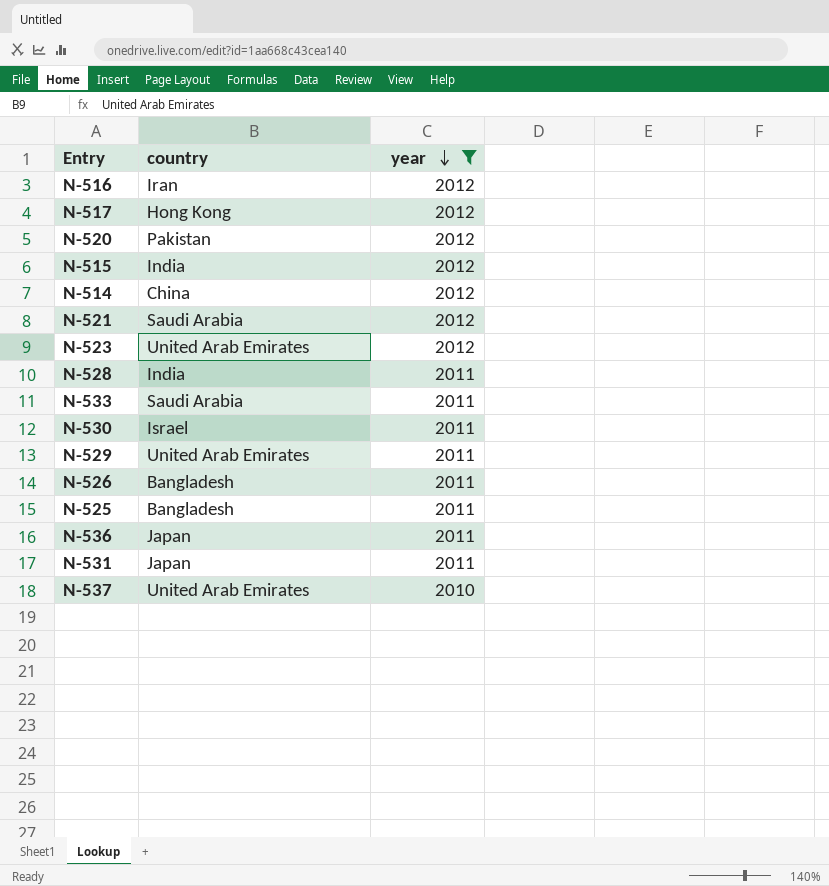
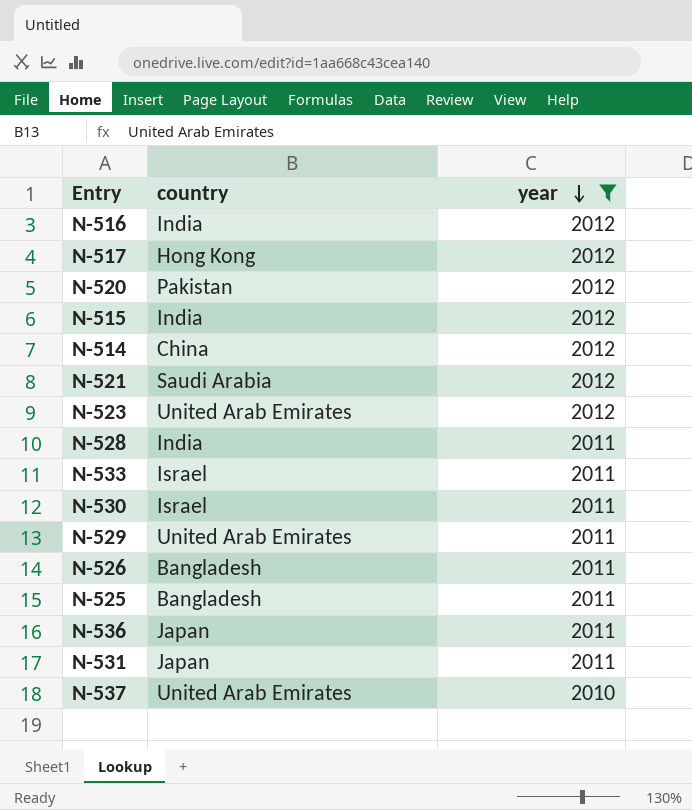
N-516 | country: Iran -> India
N-533 | country: Saudi Arabia -> Israel

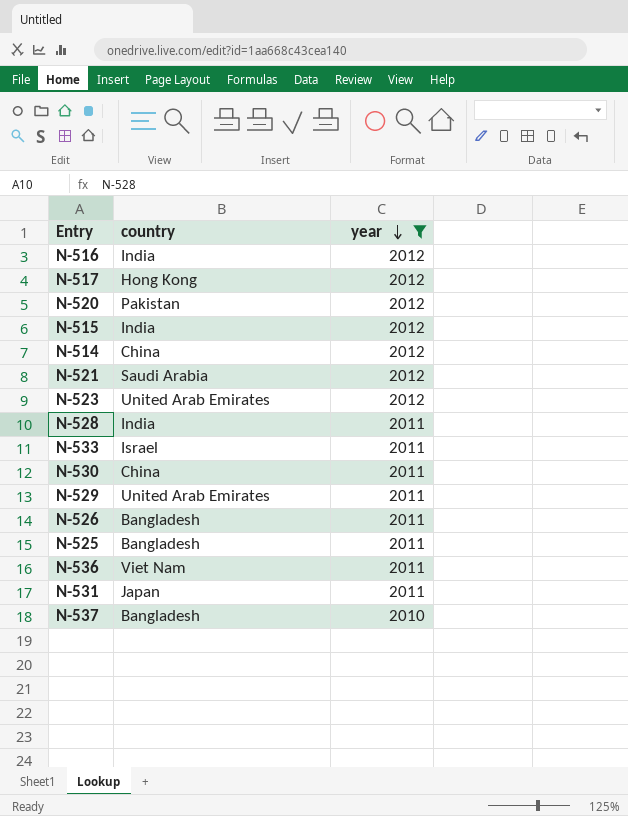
N-530 | country: Israel -> China
N-536 | country: Japan -> Viet Nam
N-537 | country: United Arab Emirates -> Bangladesh

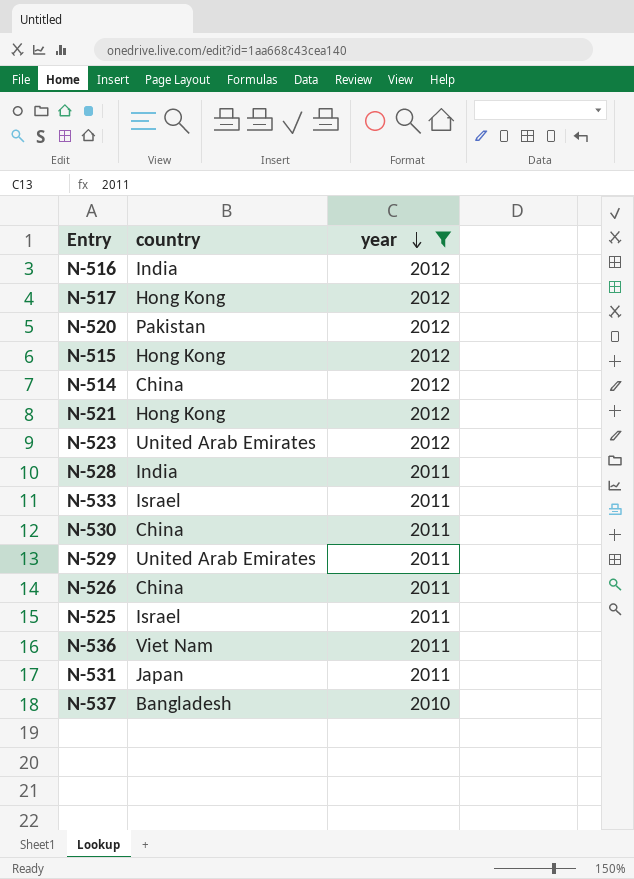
N-515 | country: India -> Hong Kong
N-521 | country: Saudi Arabia -> Hong Kong
N-526 | country: Bangladesh -> China
N-525 | country: Bangladesh -> Israel

